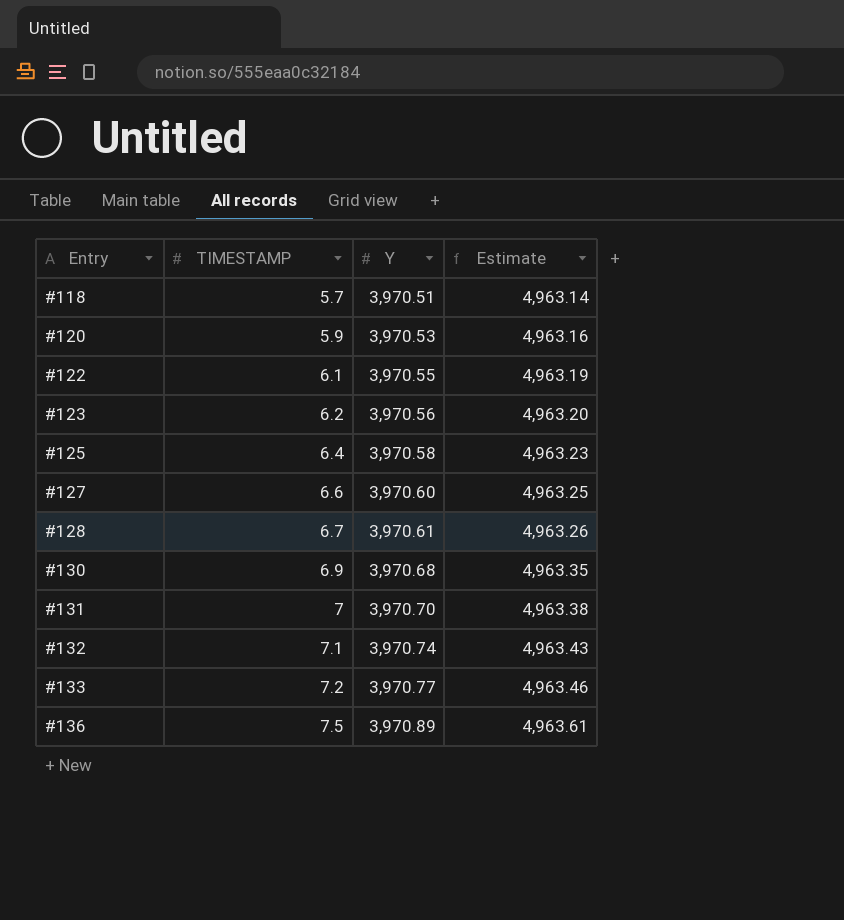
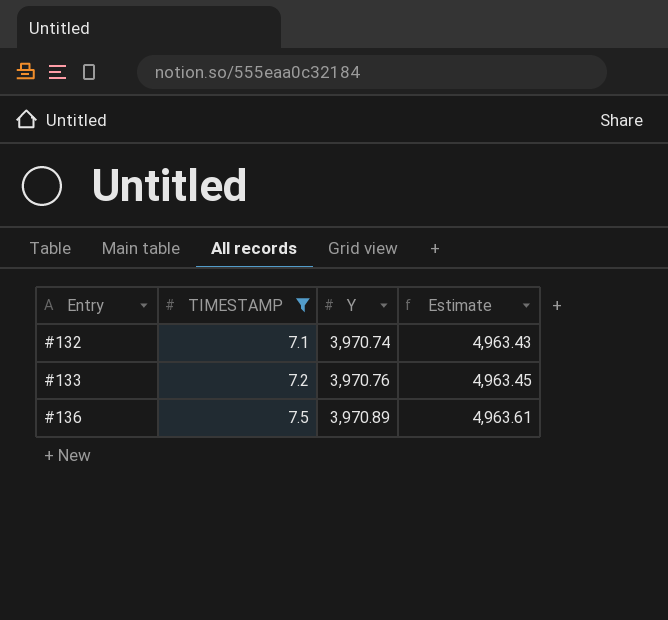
filter: none -> TIMESTAMP >= 7.1
#133 | Y: 3,970.77 -> 3,970.76
#133 | Estimate: 4,963.46 -> 4,963.45

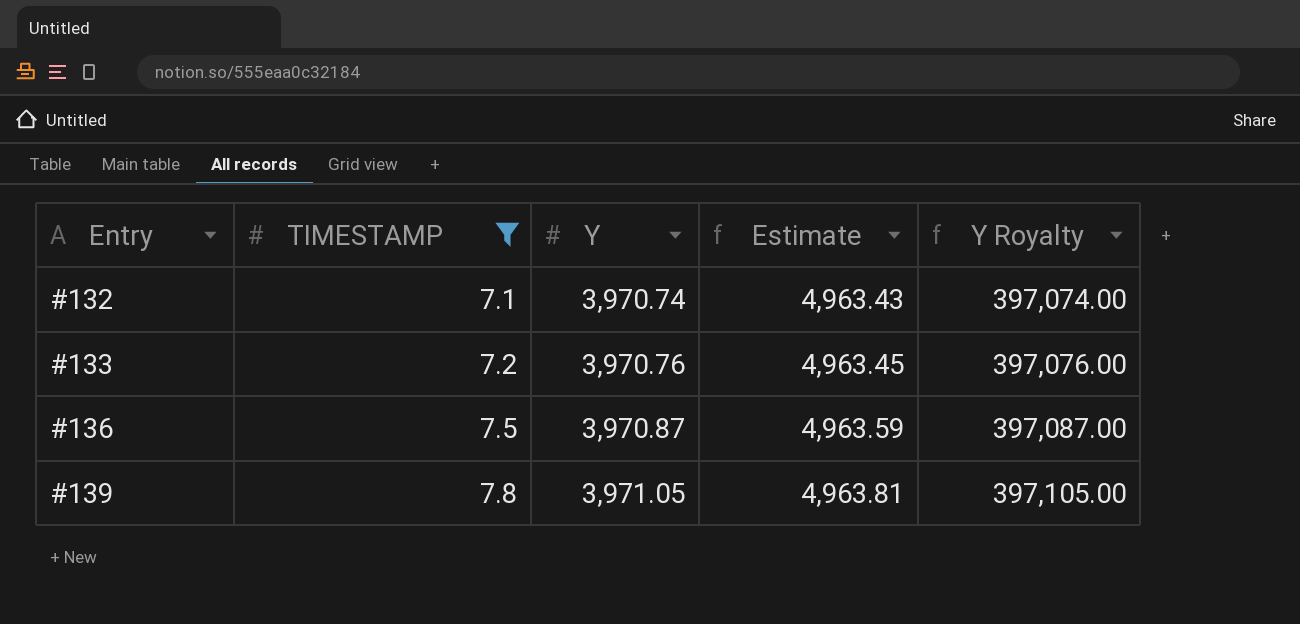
column Y Royalty | formula: none -> [Y] * 100
#136 | Y: 3,970.89 -> 3,970.87
#136 | Estimate: 4,963.61 -> 4,963.59
row #139: none -> 7.8 | 3,971.05 | 4,963.81 | 397,105.00

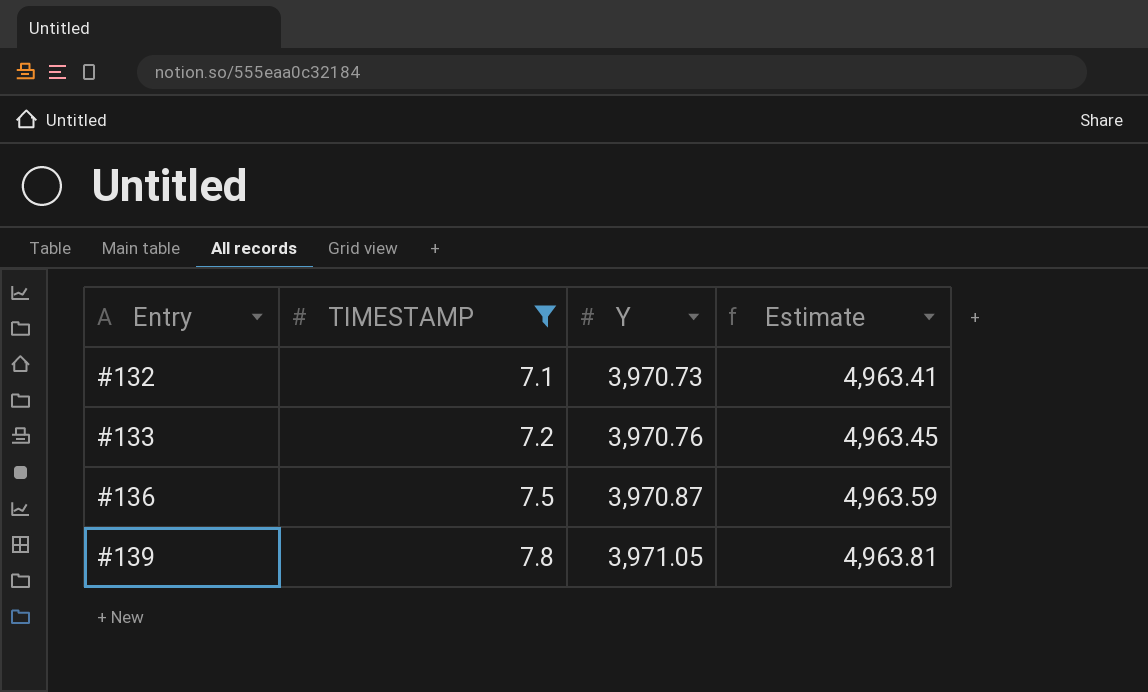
column Y Royalty | formula: [Y] * 100 -> none
#132 | Y: 3,970.74 -> 3,970.73
#132 | Estimate: 4,963.43 -> 4,963.41

